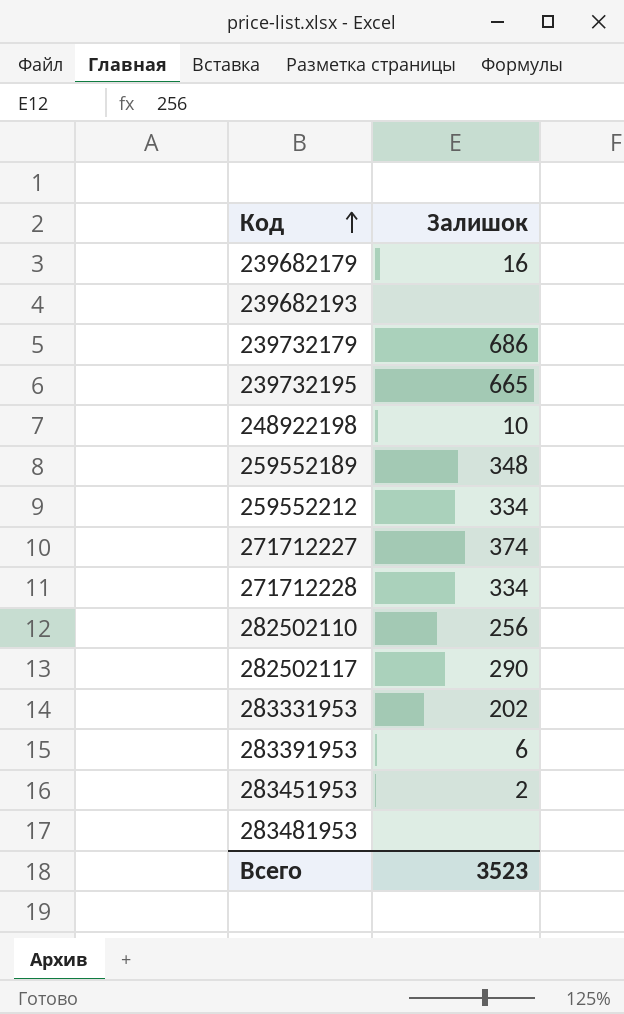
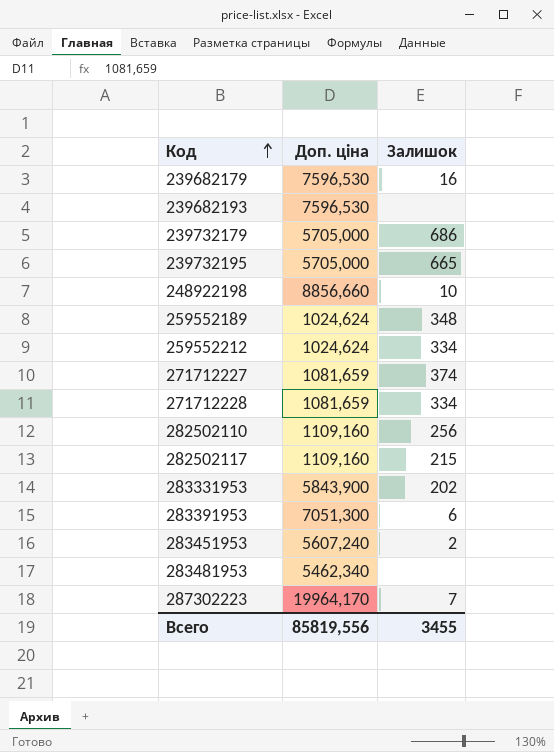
column Доп. ціна | position: none -> 2
282502117 | Залишок: 290 -> 215
row 287302223: none -> 19964,170 | 7
Всего | Залишок: 3523 -> 3455

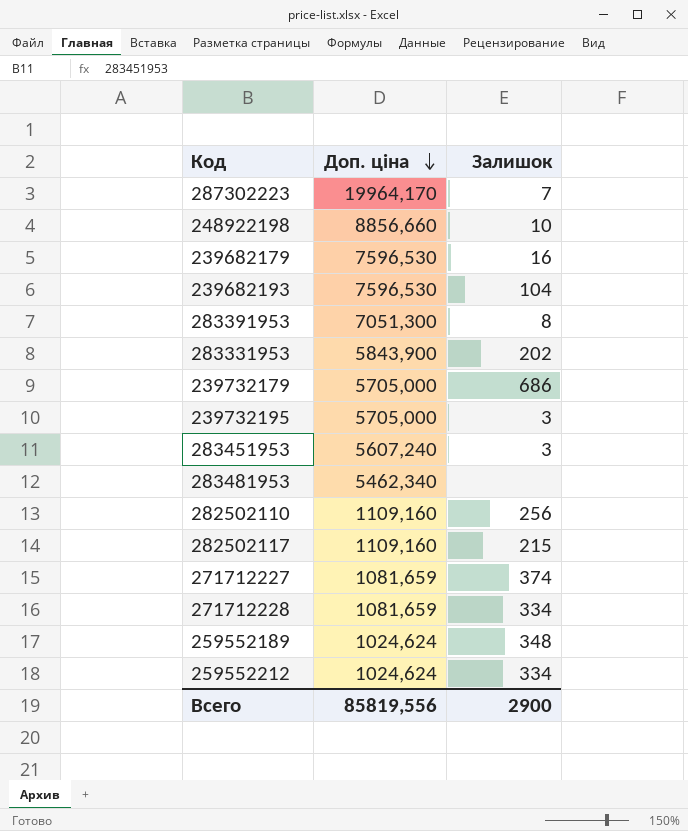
row order: Код ascending -> Доп. ціна descending
239682193 | Залишок: none -> 104
283391953 | Залишок: 6 -> 8
239732195 | Залишок: 665 -> 3
283451953 | Залишок: 2 -> 3
Всего | Залишок: 3455 -> 2900

